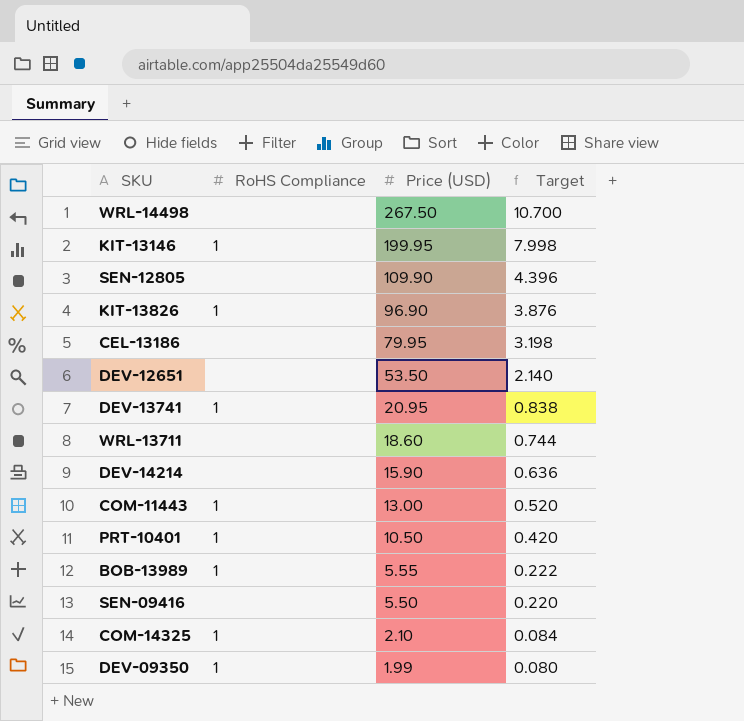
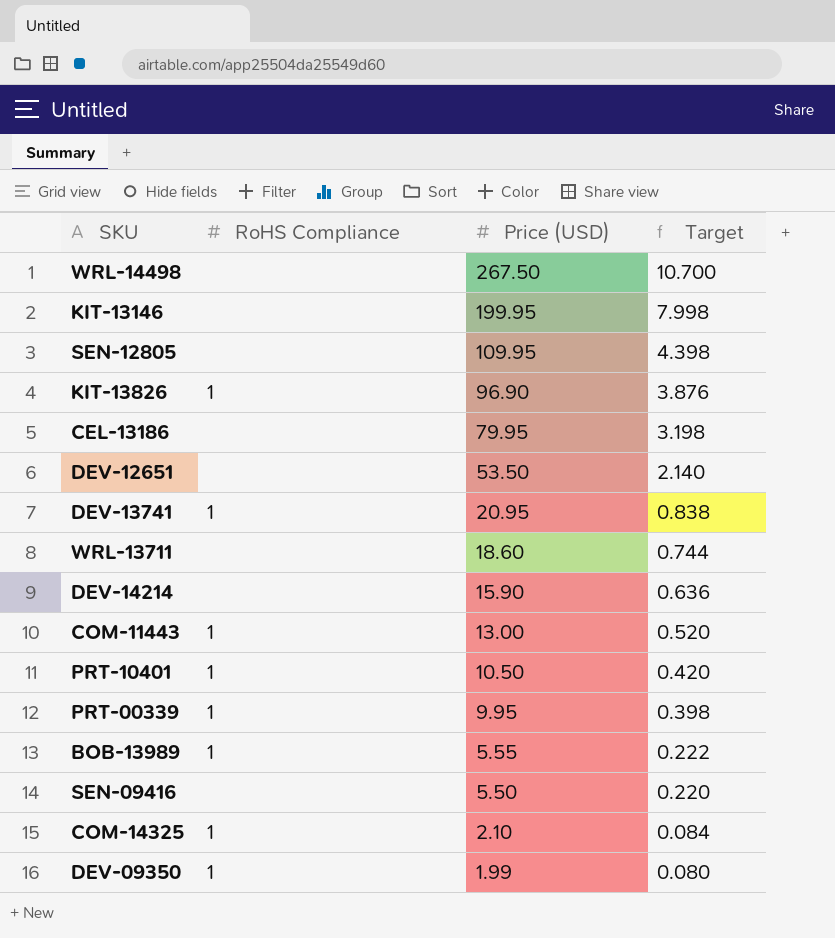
KIT-13146 | RoHS Compliance: 1 -> none
SEN-12805 | Price (USD): 109.90 -> 109.95
SEN-12805 | Target: 4.396 -> 4.398
row PRT-00339: none -> 1 | 9.95 | 0.398

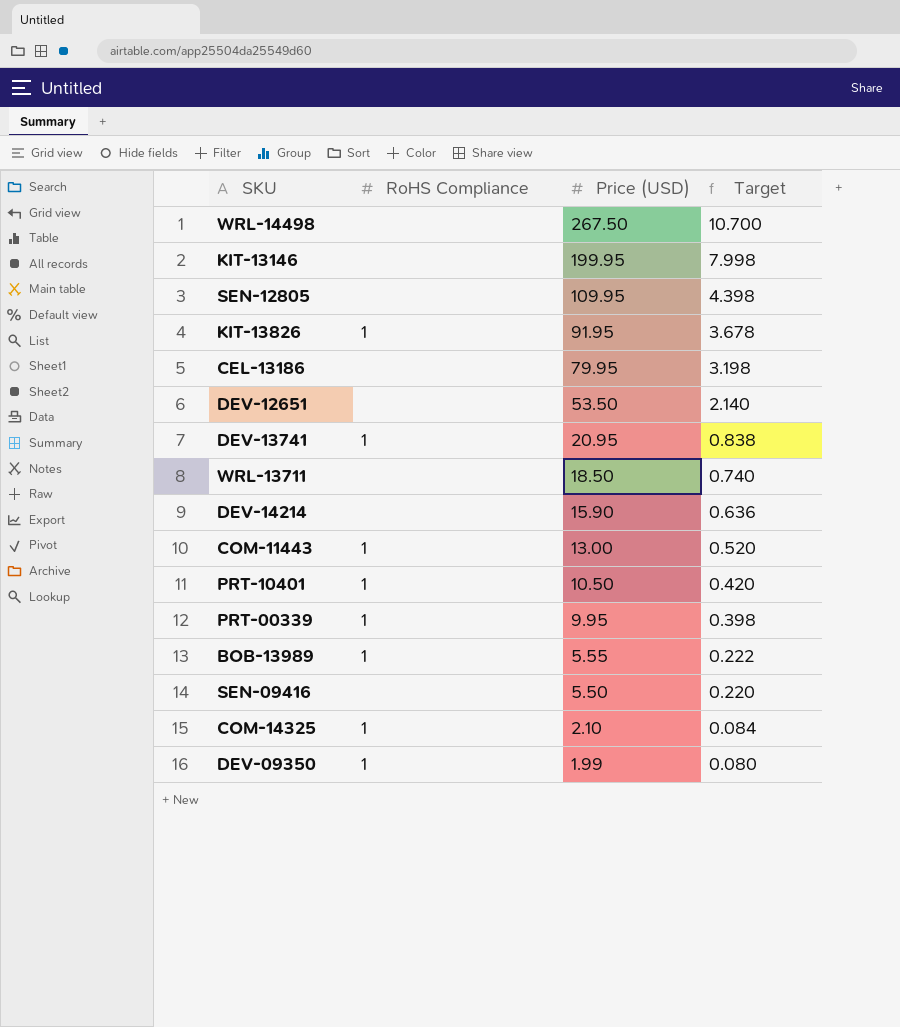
KIT-13826 | Price (USD): 96.90 -> 91.95
KIT-13826 | Target: 3.876 -> 3.678
WRL-13711 | Price (USD): 18.60 -> 18.50
WRL-13711 | Target: 0.744 -> 0.740

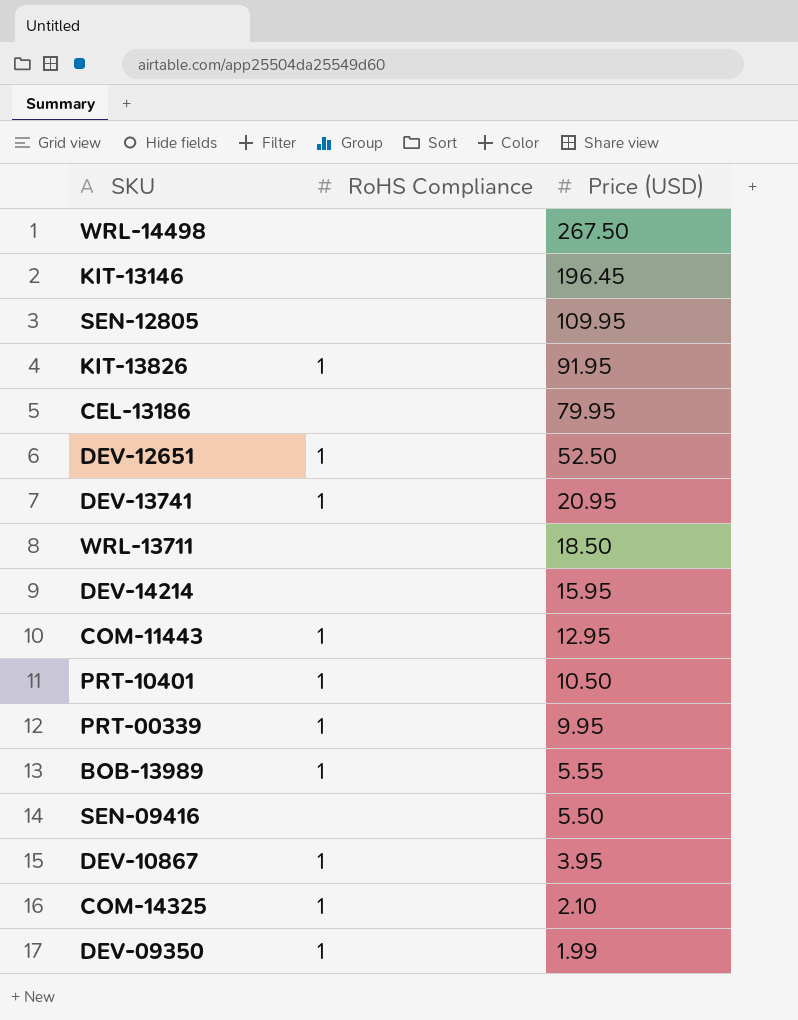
column Target | formula: [Price (USD)] * 0.04 -> none
KIT-13146 | Price (USD): 199.95 -> 196.45
DEV-12651 | RoHS Compliance: none -> 1
DEV-12651 | Price (USD): 53.50 -> 52.50
DEV-14214 | Price (USD): 15.90 -> 15.95
COM-11443 | Price (USD): 13.00 -> 12.95
row DEV-10867: none -> 1 | 3.95

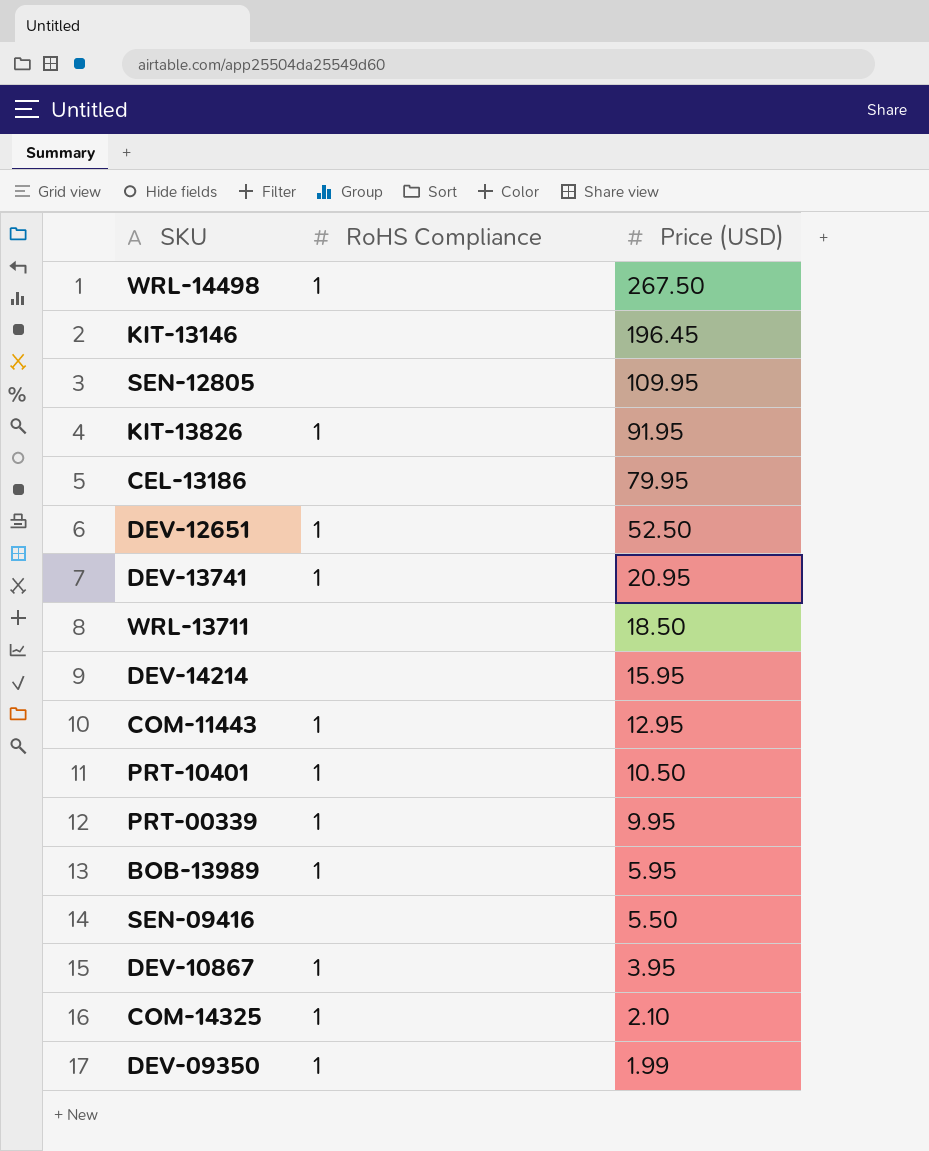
WRL-14498 | RoHS Compliance: none -> 1
BOB-13989 | Price (USD): 5.55 -> 5.95

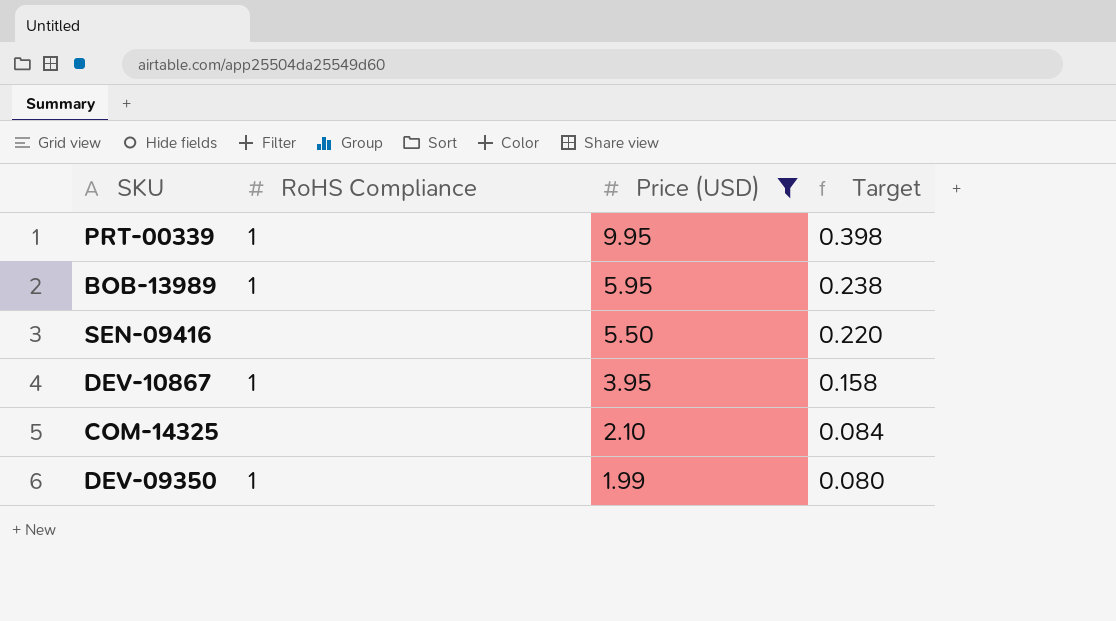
filter: none -> Price (USD) <= 9.95
column Target | formula: none -> [Price (USD)] * 0.04
COM-14325 | RoHS Compliance: 1 -> none

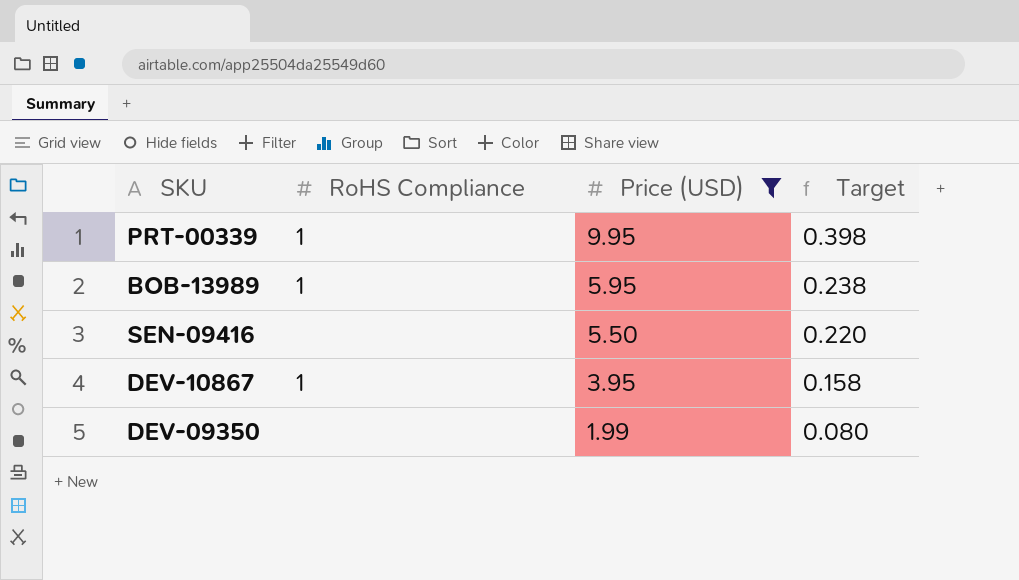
row COM-14325: none | 2.10 | 0.084 -> none
DEV-09350 | RoHS Compliance: 1 -> none

